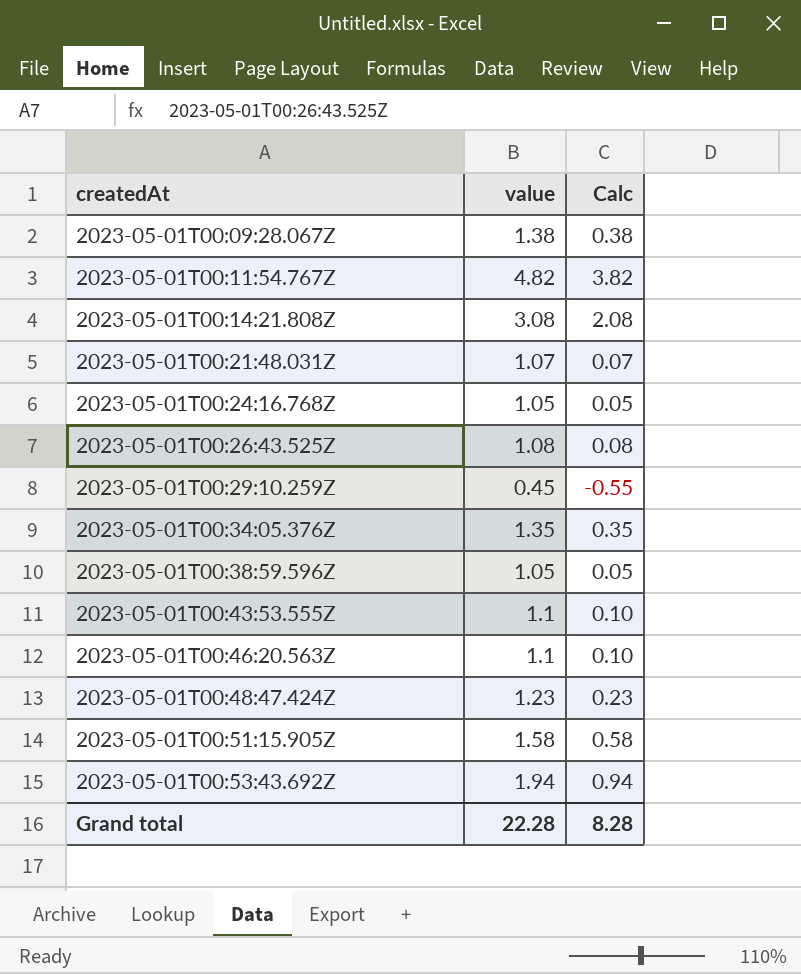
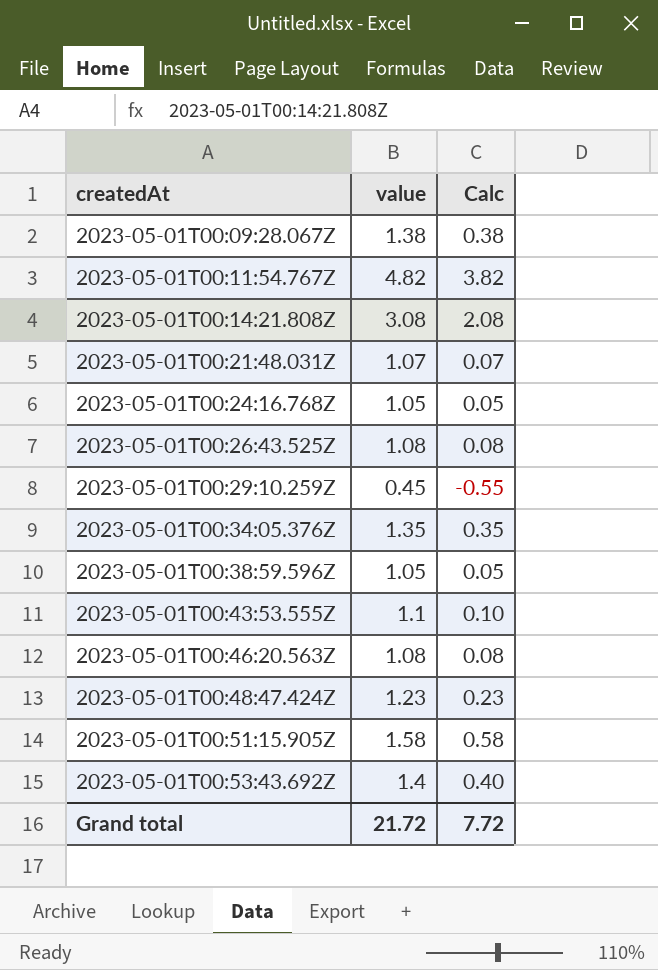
2023-05-01T00:46:20.563Z | value: 1.1 -> 1.08
2023-05-01T00:46:20.563Z | Calc: 0.10 -> 0.08
2023-05-01T00:53:43.692Z | value: 1.94 -> 1.4
2023-05-01T00:53:43.692Z | Calc: 0.94 -> 0.40
Grand total | value: 22.28 -> 21.72
Grand total | Calc: 8.28 -> 7.72

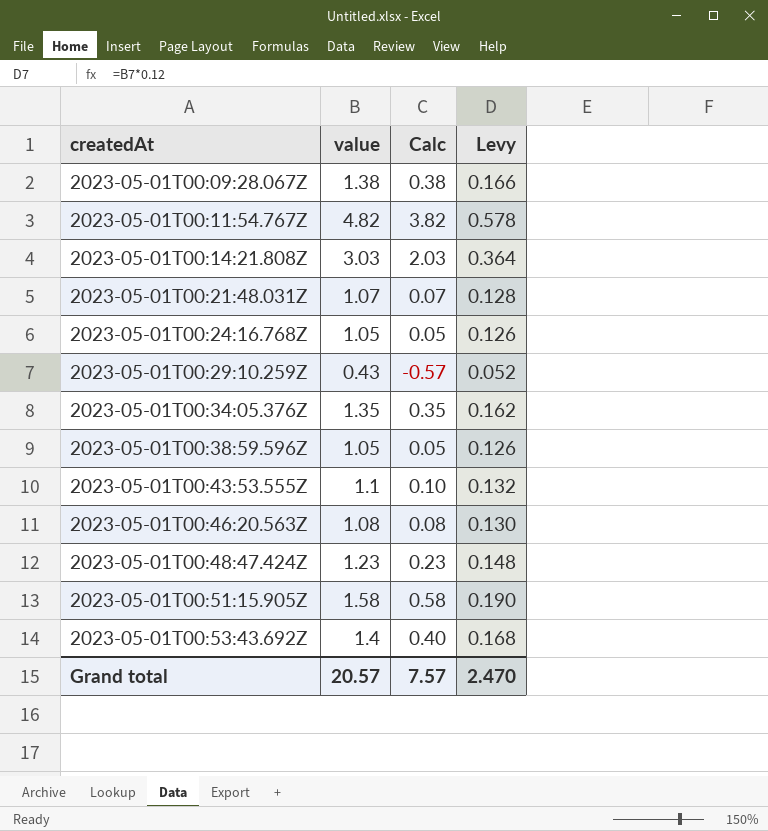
column Levy | formula: none -> [value] * 0.12
row 2023-05-01T00:26:43.525Z: 1.08 | 0.08 -> none
2023-05-01T00:14:21.808Z | value: 3.08 -> 3.03
2023-05-01T00:14:21.808Z | Calc: 2.08 -> 2.03
2023-05-01T00:29:10.259Z | value: 0.45 -> 0.43
2023-05-01T00:29:10.259Z | Calc: -0.55 -> -0.57
Grand total | value: 21.72 -> 20.57
Grand total | Calc: 7.72 -> 7.57

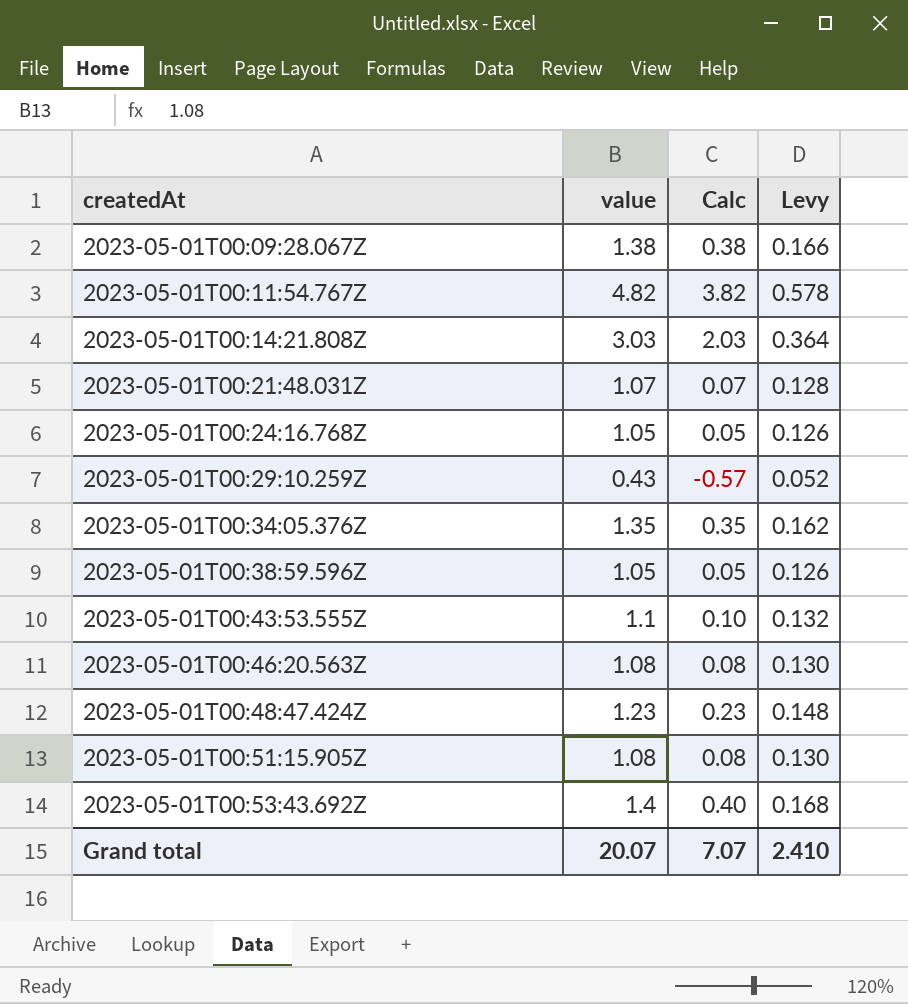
2023-05-01T00:51:15.905Z | value: 1.58 -> 1.08
2023-05-01T00:51:15.905Z | Calc: 0.58 -> 0.08
2023-05-01T00:51:15.905Z | Levy: 0.190 -> 0.130
Grand total | value: 20.57 -> 20.07
Grand total | Calc: 7.57 -> 7.07
Grand total | Levy: 2.470 -> 2.410

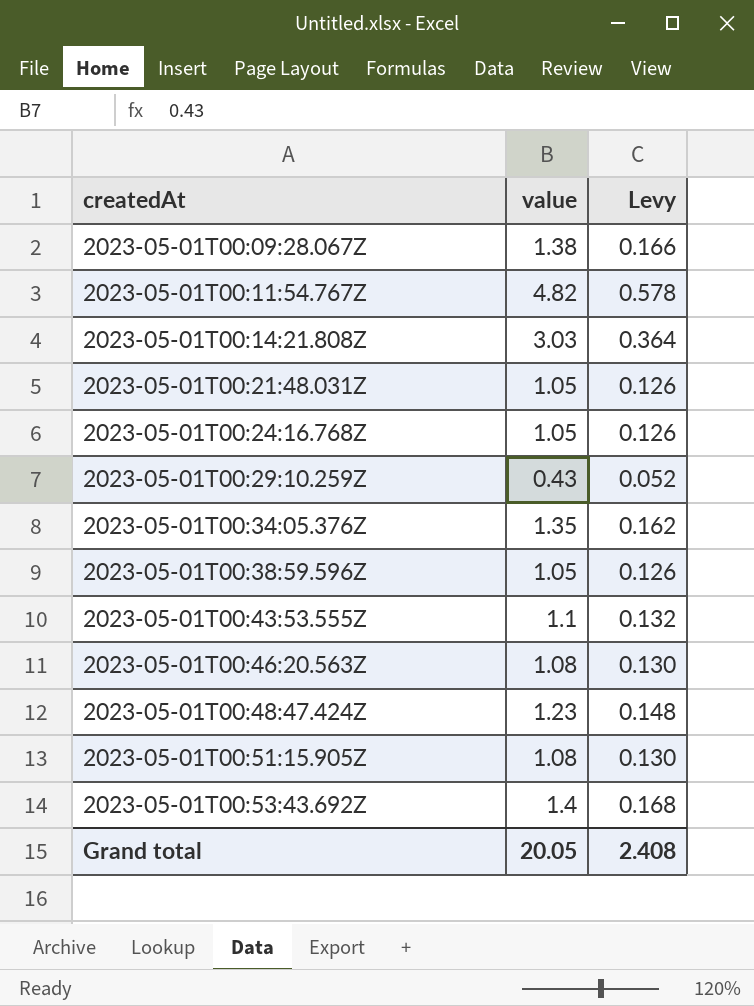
column Calc | formula: [value] - 1 -> none
2023-05-01T00:21:48.031Z | value: 1.07 -> 1.05
2023-05-01T00:21:48.031Z | Levy: 0.128 -> 0.126
Grand total | value: 20.07 -> 20.05
Grand total | Levy: 2.410 -> 2.408

